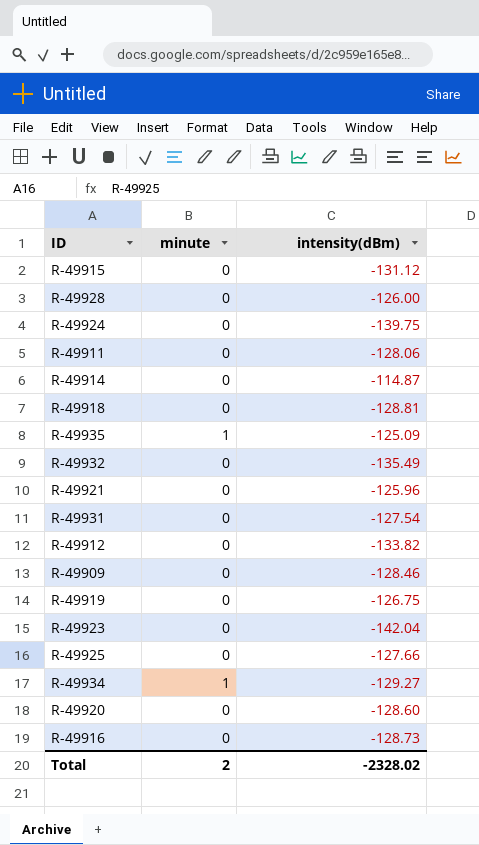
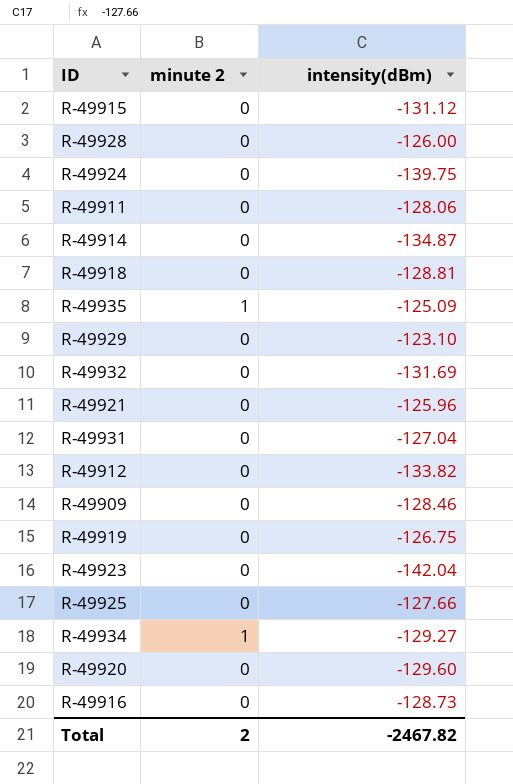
column name: minute -> minute 2
R-49914 | intensity(dBm): -114.87 -> -134.87
row R-49929: none -> 0 | -123.10
R-49932 | intensity(dBm): -135.49 -> -131.69
R-49931 | intensity(dBm): -127.54 -> -127.04
R-49920 | intensity(dBm): -128.60 -> -129.60
Total | intensity(dBm): -2328.02 -> -2467.82

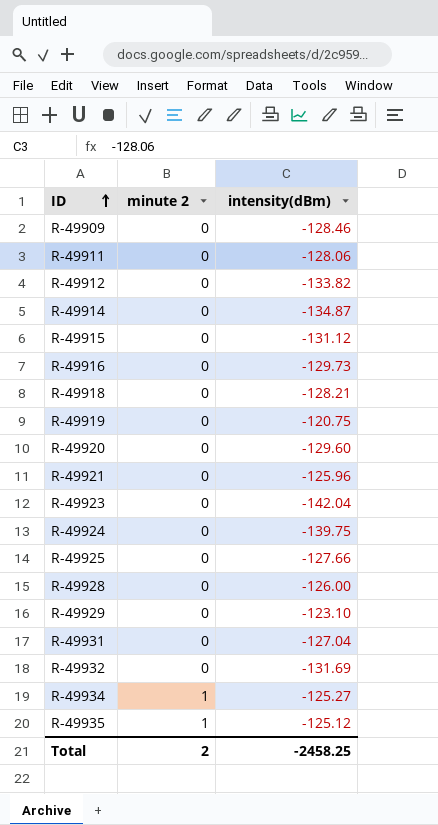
row order: none -> ID ascending
R-49916 | intensity(dBm): -128.73 -> -129.73
R-49918 | intensity(dBm): -128.81 -> -128.21
R-49919 | intensity(dBm): -126.75 -> -120.75
R-49934 | intensity(dBm): -129.27 -> -125.27
R-49935 | intensity(dBm): -125.09 -> -125.12
Total | intensity(dBm): -2467.82 -> -2458.25

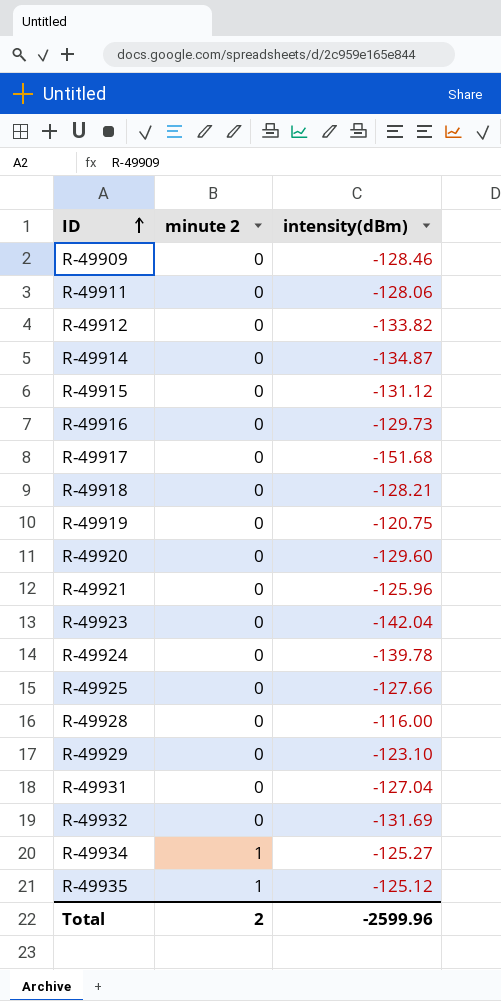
row R-49917: none -> 0 | -151.68
R-49924 | intensity(dBm): -139.75 -> -139.78
R-49928 | intensity(dBm): -126.00 -> -116.00
Total | intensity(dBm): -2458.25 -> -2599.96

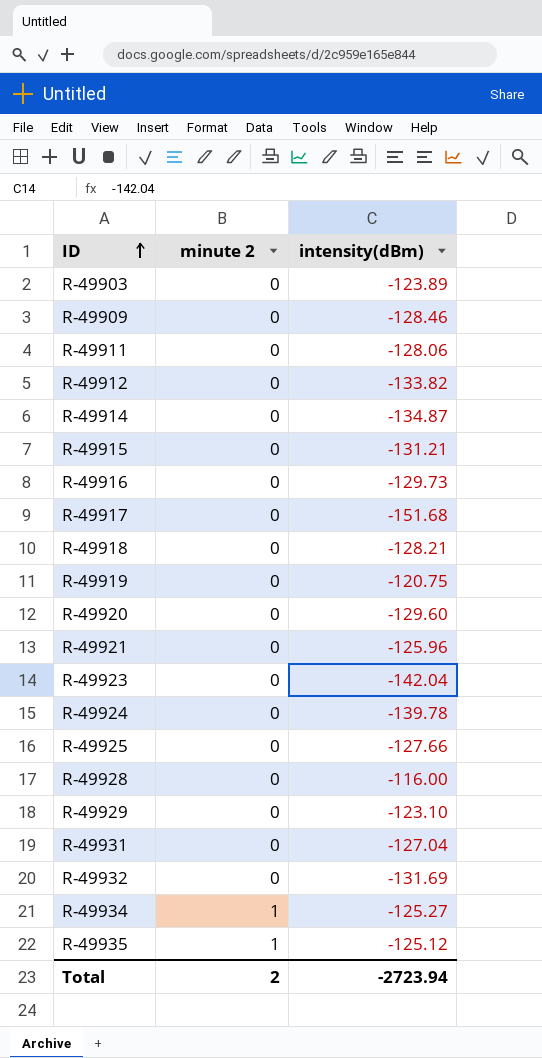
row R-49903: none -> 0 | -123.89
R-49915 | intensity(dBm): -131.12 -> -131.21
Total | intensity(dBm): -2599.96 -> -2723.94

